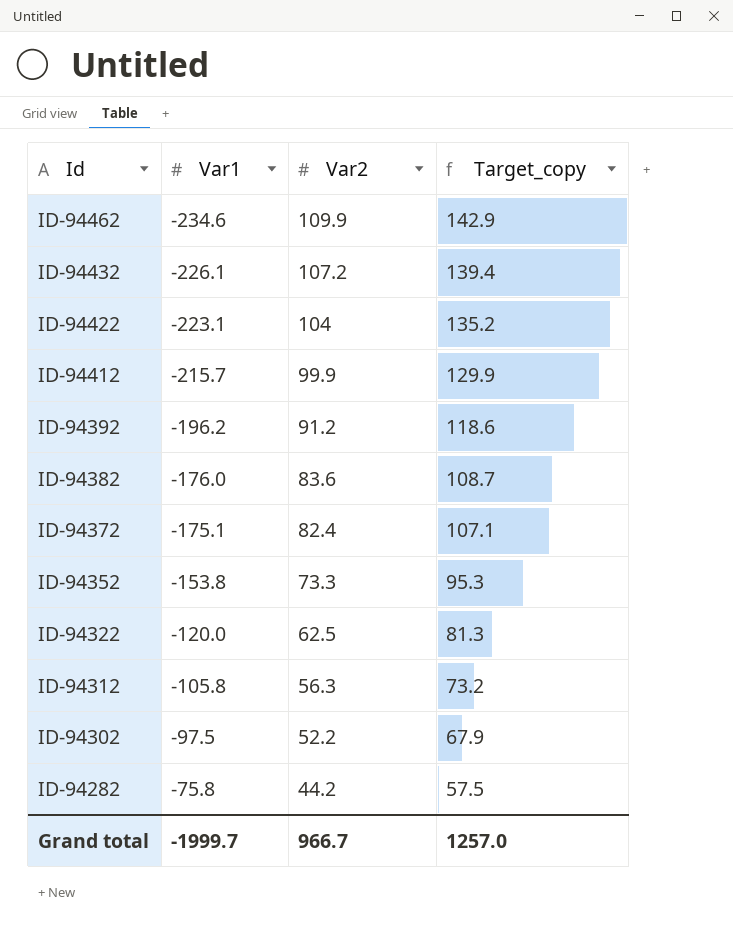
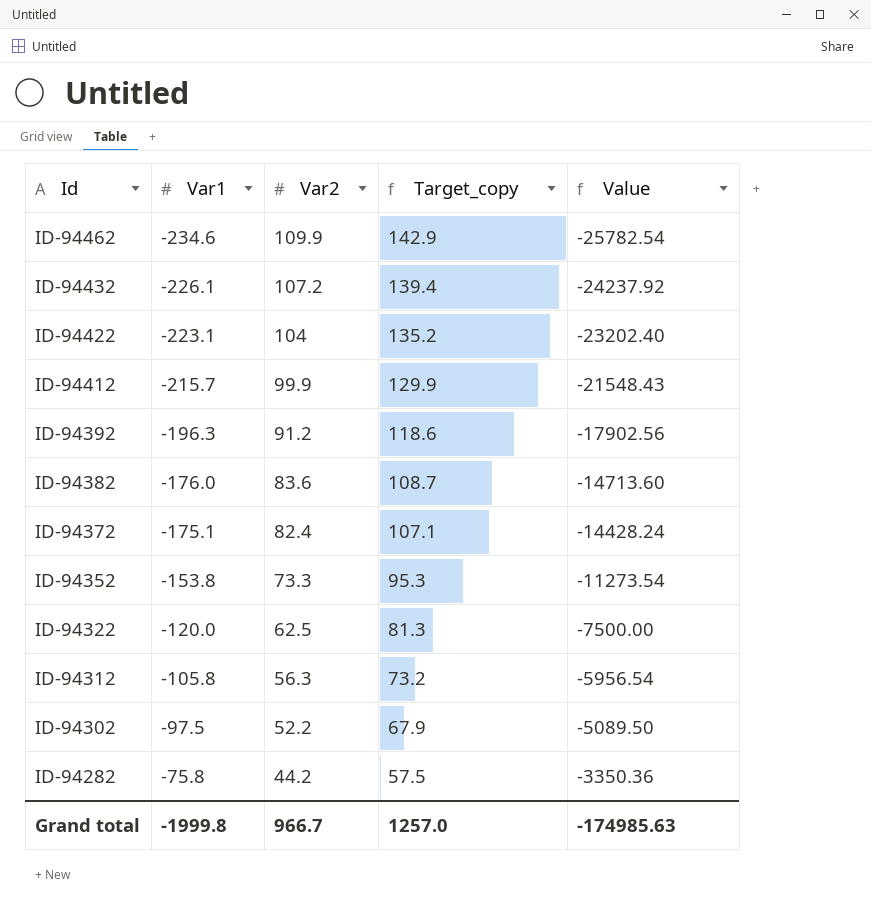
column Value | formula: none -> [Var1] * [Var2]
ID-94392 | Var1: -196.2 -> -196.3
Grand total | Var1: -1999.7 -> -1999.8

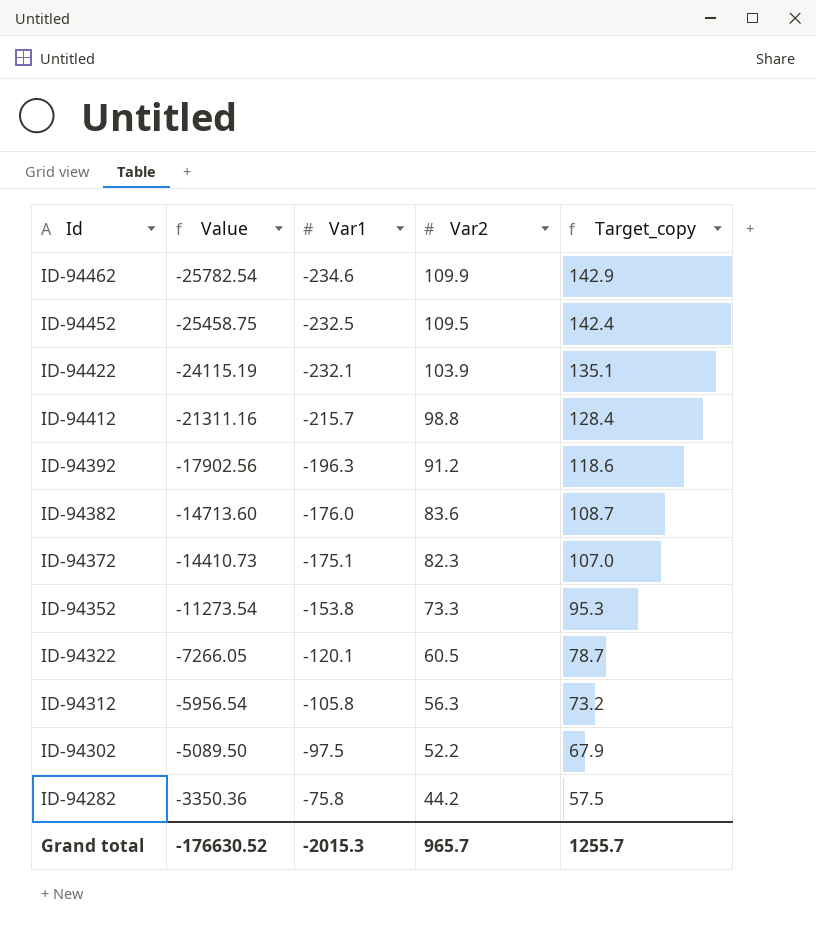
column Value | position: 5 -> 2
row ID-94432: -226.1 | 107.2 | 139.4 | -24237.92 -> none
row ID-94452: none -> -25458.75 | -232.5 | 109.5 | 142.4
ID-94422 | Value: -23202.40 -> -24115.19
ID-94422 | Var1: -223.1 -> -232.1
ID-94422 | Var2: 104 -> 103.9
ID-94422 | Target_copy: 135.2 -> 135.1
ID-94412 | Value: -21548.43 -> -21311.16
ID-94412 | Var2: 99.9 -> 98.8
ID-94412 | Target_copy: 129.9 -> 128.4
ID-94372 | Value: -14428.24 -> -14410.73
ID-94372 | Var2: 82.4 -> 82.3
ID-94372 | Target_copy: 107.1 -> 107.0
ID-94322 | Value: -7500.00 -> -7266.05
ID-94322 | Var1: -120.0 -> -120.1
ID-94322 | Var2: 62.5 -> 60.5
ID-94322 | Target_copy: 81.3 -> 78.7
Grand total | Value: -174985.63 -> -176630.52
Grand total | Var1: -1999.8 -> -2015.3
Grand total | Var2: 966.7 -> 965.7
Grand total | Target_copy: 1257.0 -> 1255.7

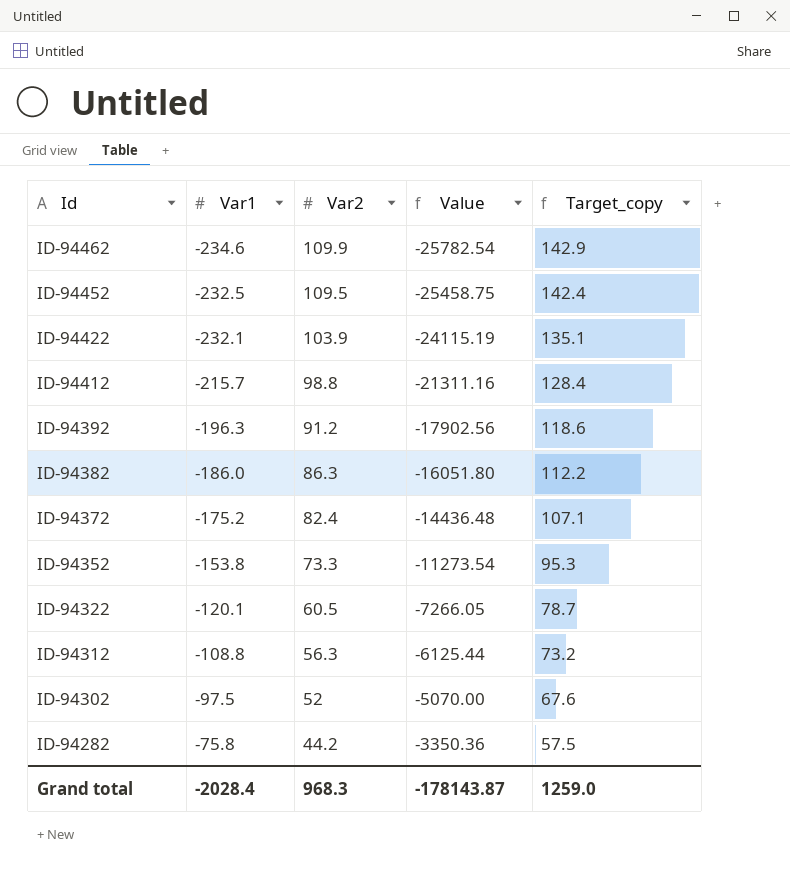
column Value | position: 2 -> 4
ID-94382 | Var1: -176.0 -> -186.0
ID-94382 | Var2: 83.6 -> 86.3
ID-94382 | Value: -14713.60 -> -16051.80
ID-94382 | Target_copy: 108.7 -> 112.2
ID-94372 | Var1: -175.1 -> -175.2
ID-94372 | Var2: 82.3 -> 82.4
ID-94372 | Value: -14410.73 -> -14436.48
ID-94372 | Target_copy: 107.0 -> 107.1
ID-94312 | Var1: -105.8 -> -108.8
ID-94312 | Value: -5956.54 -> -6125.44
ID-94302 | Var2: 52.2 -> 52
ID-94302 | Value: -5089.50 -> -5070.00
ID-94302 | Target_copy: 67.9 -> 67.6
Grand total | Var1: -2015.3 -> -2028.4
Grand total | Var2: 965.7 -> 968.3
Grand total | Value: -176630.52 -> -178143.87
Grand total | Target_copy: 1255.7 -> 1259.0

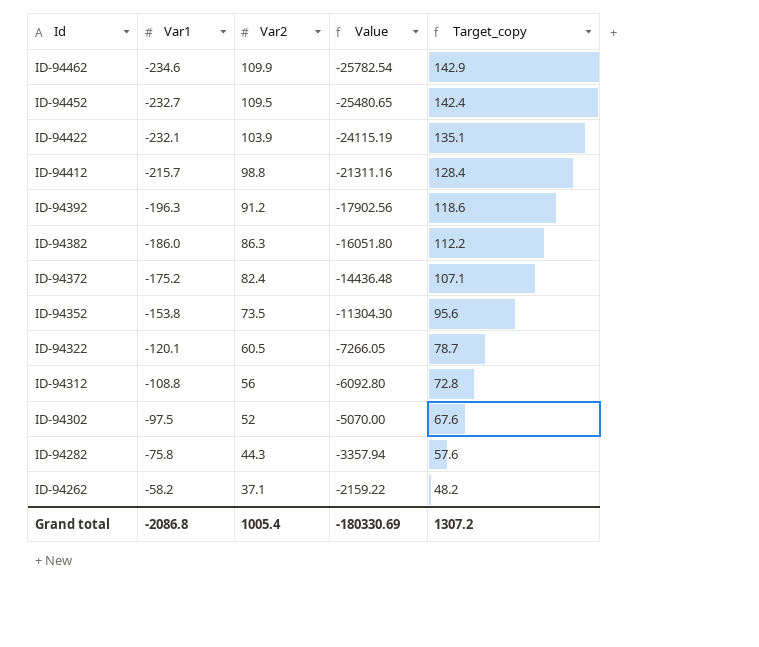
ID-94452 | Var1: -232.5 -> -232.7
ID-94452 | Value: -25458.75 -> -25480.65
ID-94352 | Var2: 73.3 -> 73.5
ID-94352 | Value: -11273.54 -> -11304.30
ID-94352 | Target_copy: 95.3 -> 95.6
ID-94312 | Var2: 56.3 -> 56
ID-94312 | Value: -6125.44 -> -6092.80
ID-94312 | Target_copy: 73.2 -> 72.8
ID-94282 | Var2: 44.2 -> 44.3
ID-94282 | Value: -3350.36 -> -3357.94
ID-94282 | Target_copy: 57.5 -> 57.6
row ID-94262: none -> -58.2 | 37.1 | -2159.22 | 48.2
Grand total | Var1: -2028.4 -> -2086.8
Grand total | Var2: 968.3 -> 1005.4
Grand total | Value: -178143.87 -> -180330.69
Grand total | Target_copy: 1259.0 -> 1307.2

